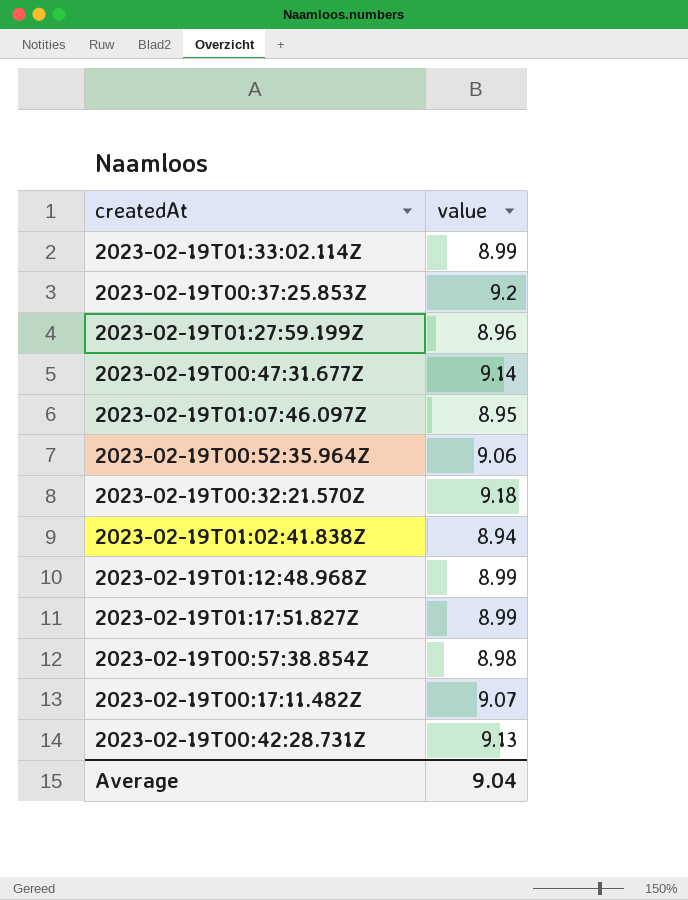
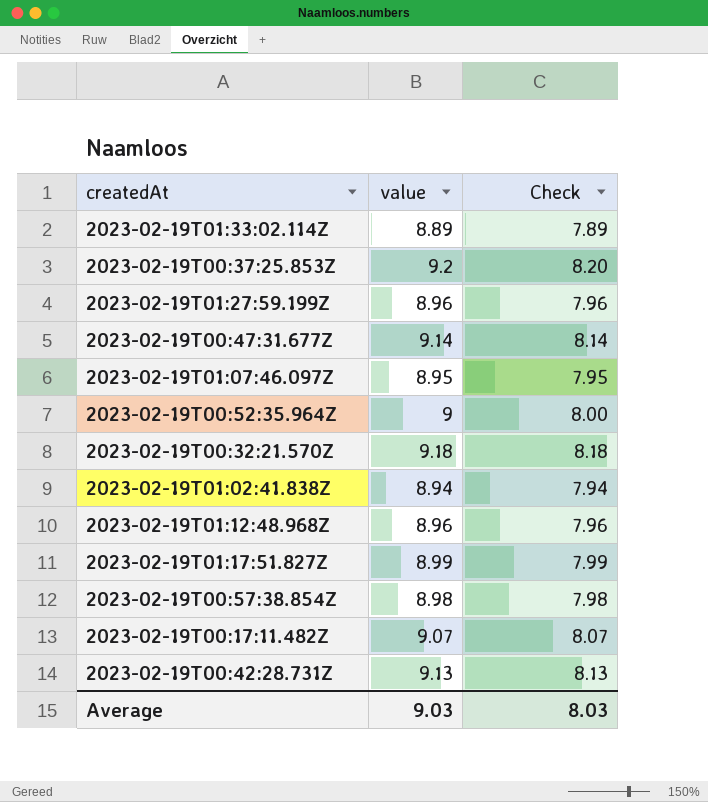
column Check | formula: none -> [value] - 1
2023-02-19T01:33:02.114Z | value: 8.99 -> 8.89
2023-02-19T00:52:35.964Z | value: 9.06 -> 9
2023-02-19T01:12:48.968Z | value: 8.99 -> 8.96
Average | value: 9.04 -> 9.03

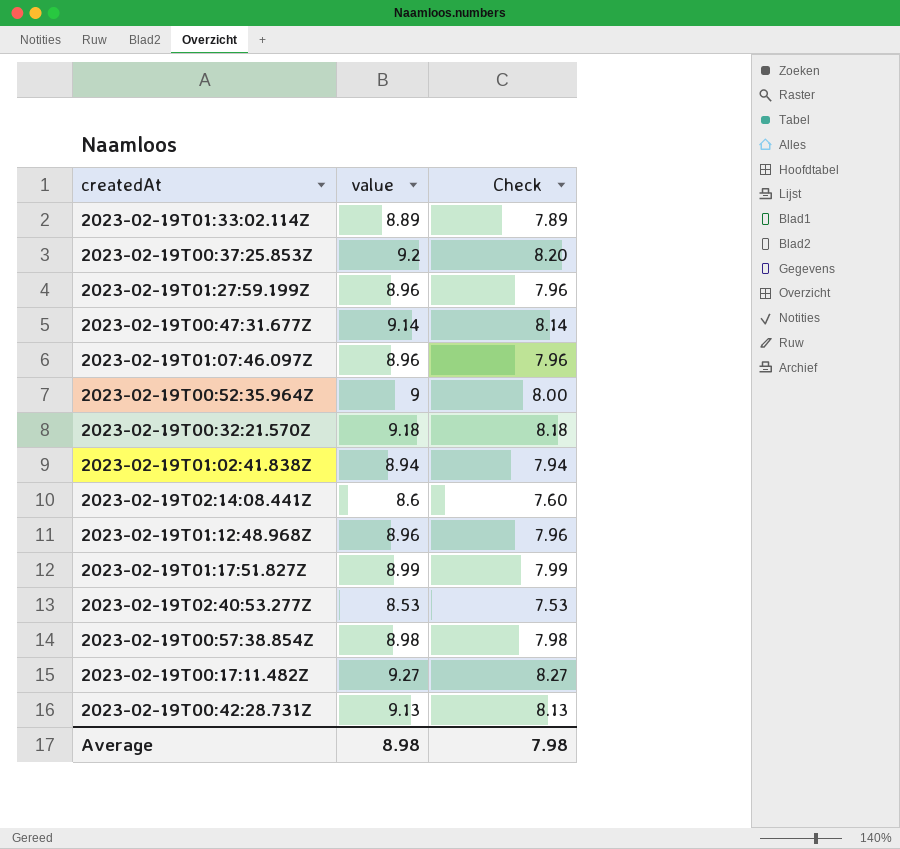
2023-02-19T01:07:46.097Z | value: 8.95 -> 8.96
2023-02-19T01:07:46.097Z | Check: 7.95 -> 7.96
row 2023-02-19T02:14:08.441Z: none -> 8.6 | 7.60
row 2023-02-19T02:40:53.277Z: none -> 8.53 | 7.53
2023-02-19T00:17:11.482Z | value: 9.07 -> 9.27
2023-02-19T00:17:11.482Z | Check: 8.07 -> 8.27
Average | value: 9.03 -> 8.98
Average | Check: 8.03 -> 7.98

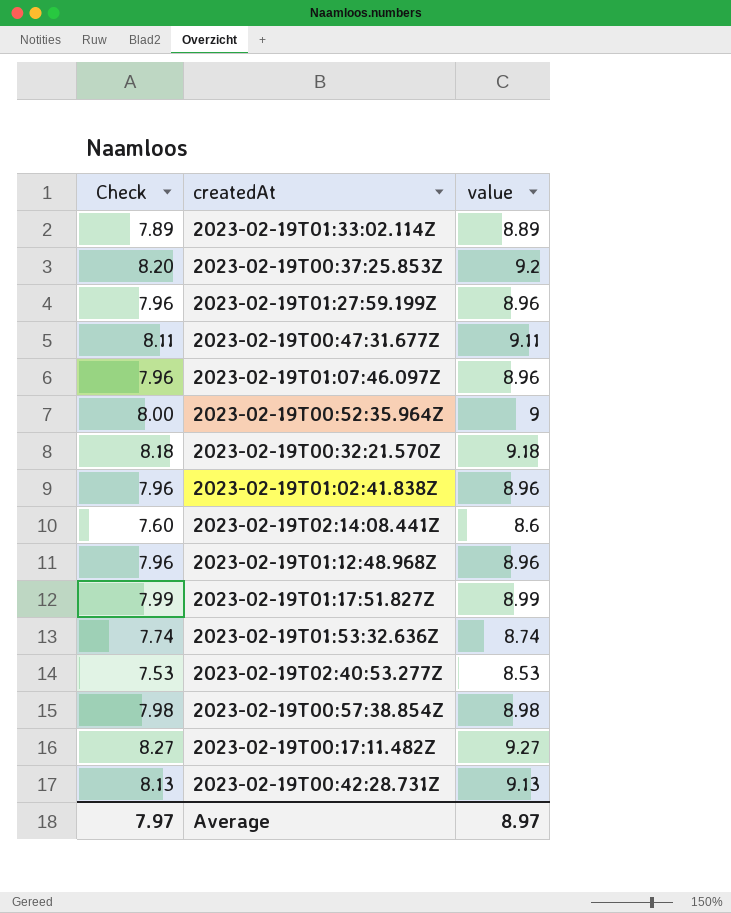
column Check | position: 3 -> 1
2023-02-19T00:47:31.677Z | Check: 8.14 -> 8.11
2023-02-19T00:47:31.677Z | value: 9.14 -> 9.11
2023-02-19T01:02:41.838Z | Check: 7.94 -> 7.96
2023-02-19T01:02:41.838Z | value: 8.94 -> 8.96
row 2023-02-19T01:53:32.636Z: none -> 7.74 | 8.74
Average | Check: 7.98 -> 7.97
Average | value: 8.98 -> 8.97

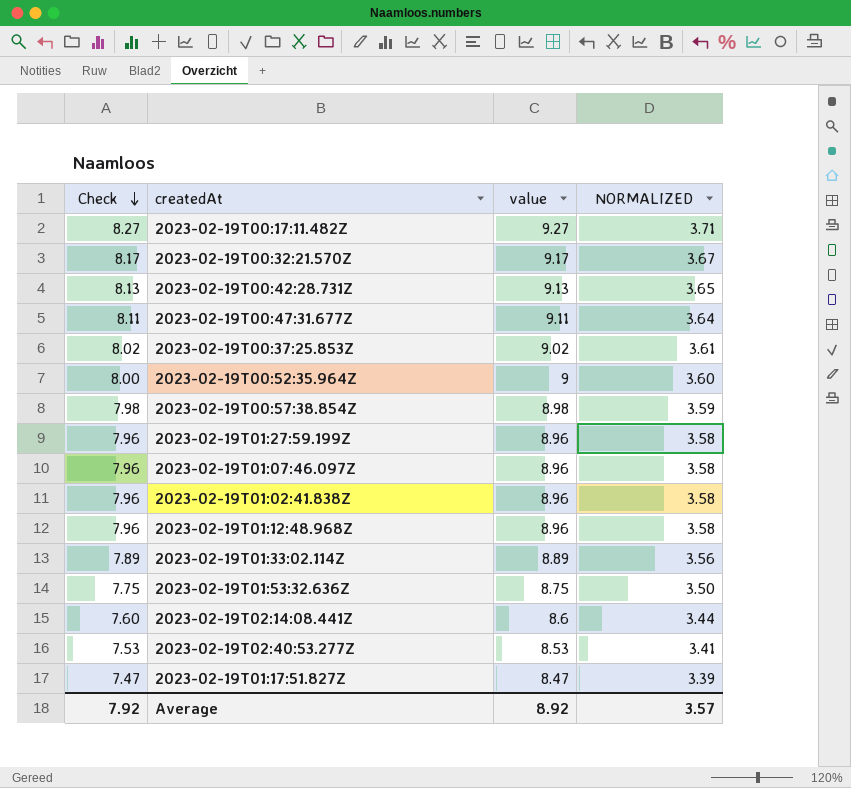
row order: none -> Check descending
column NORMALIZED | formula: none -> [value] * 0.4
2023-02-19T00:32:21.570Z | Check: 8.18 -> 8.17
2023-02-19T00:32:21.570Z | value: 9.18 -> 9.17
2023-02-19T00:37:25.853Z | Check: 8.20 -> 8.02
2023-02-19T00:37:25.853Z | value: 9.2 -> 9.02
2023-02-19T01:53:32.636Z | Check: 7.74 -> 7.75
2023-02-19T01:53:32.636Z | value: 8.74 -> 8.75
2023-02-19T01:17:51.827Z | Check: 7.99 -> 7.47
2023-02-19T01:17:51.827Z | value: 8.99 -> 8.47
Average | Check: 7.97 -> 7.92
Average | value: 8.97 -> 8.92

